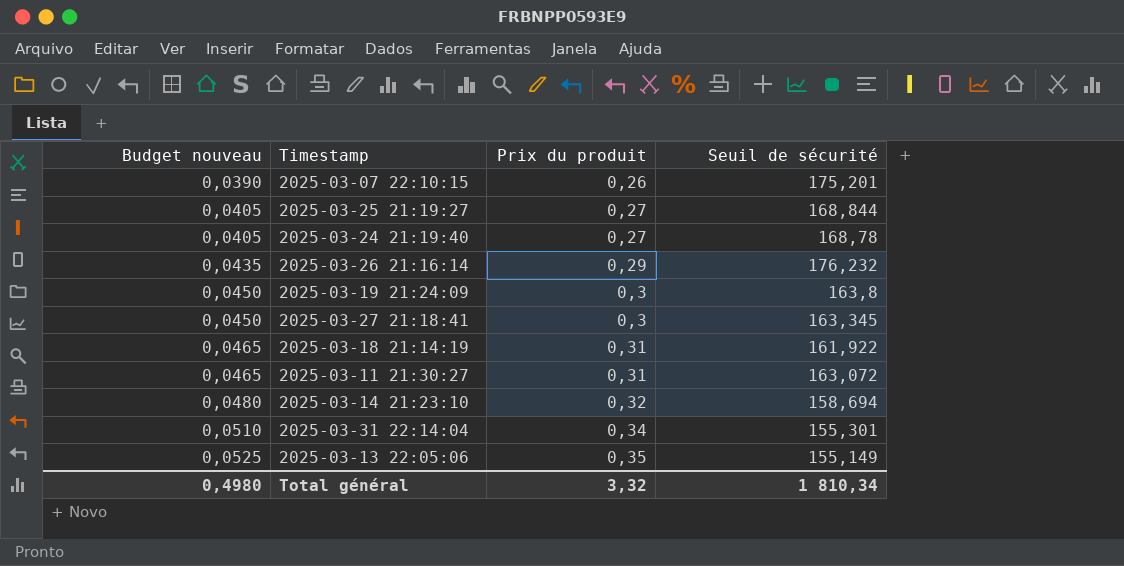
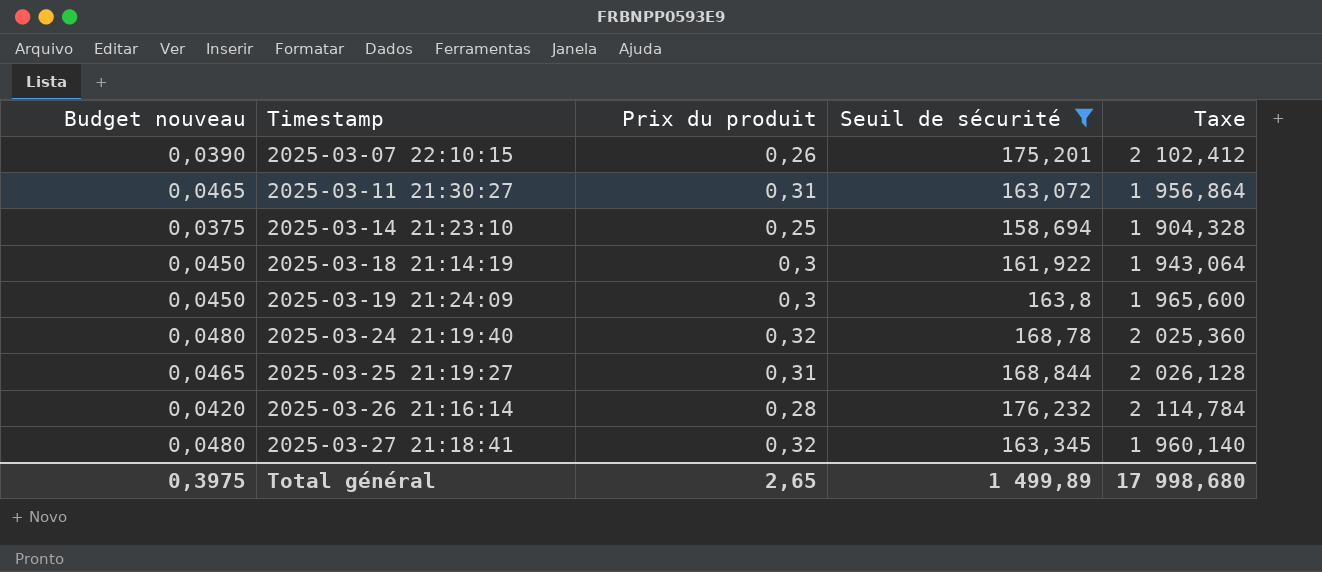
filter: none -> Seuil de sécurité >= 158,694
row order: Budget nouveau ascending -> Timestamp ascending
column Taxe | formula: none -> [Seuil de sécurité] * 12
2025-03-14 21:23:10 | Budget nouveau: 0,0480 -> 0,0375
2025-03-14 21:23:10 | Prix du produit: 0,32 -> 0,25
2025-03-18 21:14:19 | Budget nouveau: 0,0465 -> 0,0450
2025-03-18 21:14:19 | Prix du produit: 0,31 -> 0,3
2025-03-24 21:19:40 | Budget nouveau: 0,0405 -> 0,0480
2025-03-24 21:19:40 | Prix du produit: 0,27 -> 0,32
2025-03-25 21:19:27 | Budget nouveau: 0,0405 -> 0,0465
2025-03-25 21:19:27 | Prix du produit: 0,27 -> 0,31
2025-03-26 21:16:14 | Budget nouveau: 0,0435 -> 0,0420
2025-03-26 21:16:14 | Prix du produit: 0,29 -> 0,28
2025-03-27 21:18:41 | Budget nouveau: 0,0450 -> 0,0480
2025-03-27 21:18:41 | Prix du produit: 0,3 -> 0,32
Total général | Budget nouveau: 0,4980 -> 0,3975
Total général | Prix du produit: 3,32 -> 2,65
Total général | Seuil de sécurité: 1 810,34 -> 1 499,89

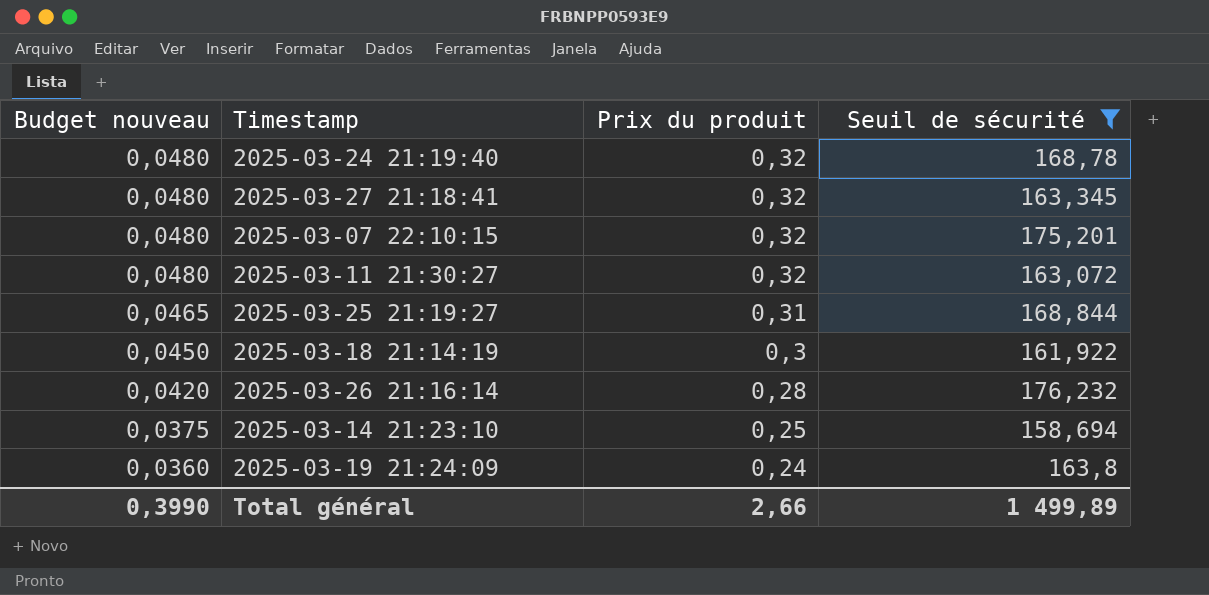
row order: Timestamp ascending -> Budget nouveau descending
column Taxe | formula: [Seuil de sécurité] * 12 -> none
2025-03-07 22:10:15 | Budget nouveau: 0,0390 -> 0,0480
2025-03-07 22:10:15 | Prix du produit: 0,26 -> 0,32
2025-03-11 21:30:27 | Budget nouveau: 0,0465 -> 0,0480
2025-03-11 21:30:27 | Prix du produit: 0,31 -> 0,32
2025-03-19 21:24:09 | Budget nouveau: 0,0450 -> 0,0360
2025-03-19 21:24:09 | Prix du produit: 0,3 -> 0,24
Total général | Budget nouveau: 0,3975 -> 0,3990
Total général | Prix du produit: 2,65 -> 2,66

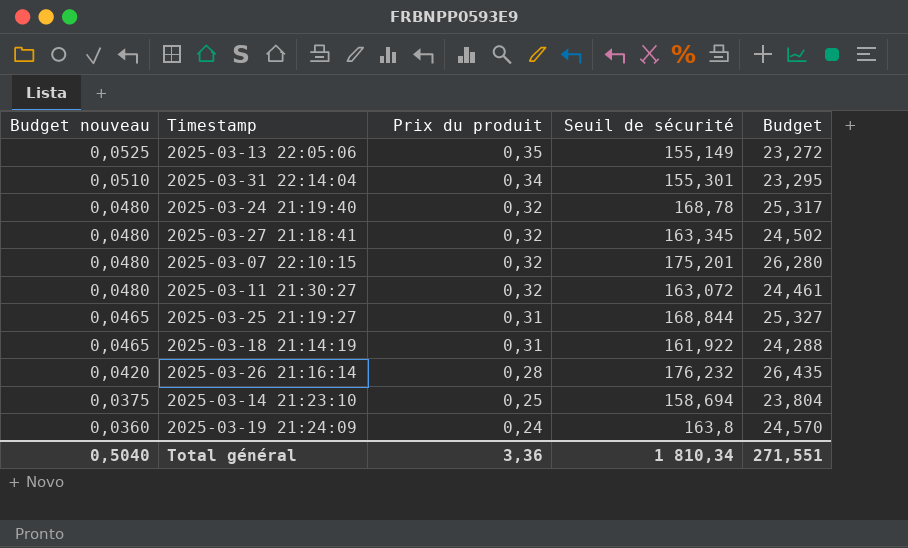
filter: Seuil de sécurité >= 158,694 -> none
column Budget | formula: none -> [Seuil de sécurité] * 0,15
2025-03-18 21:14:19 | Budget nouveau: 0,0450 -> 0,0465
2025-03-18 21:14:19 | Prix du produit: 0,3 -> 0,31
Total général | Budget nouveau: 0,3990 -> 0,5040
Total général | Prix du produit: 2,66 -> 3,36
Total général | Seuil de sécurité: 1 499,89 -> 1 810,34

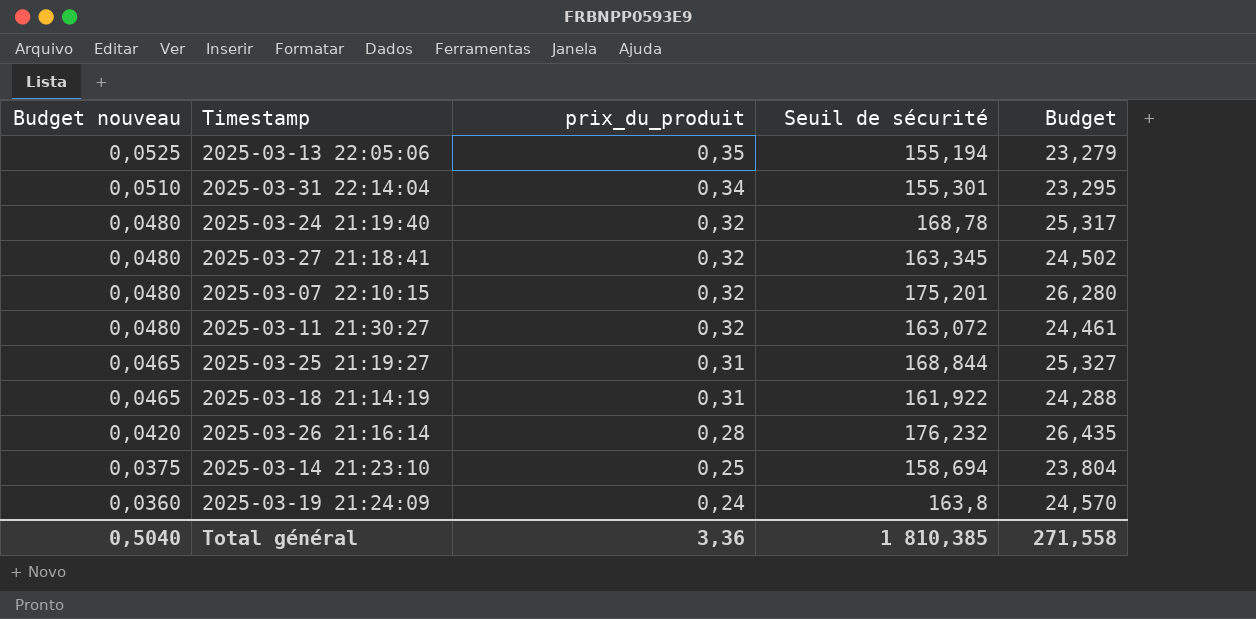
column name: Prix du produit -> prix_du_produit
2025-03-13 22:05:06 | Seuil de sécurité: 155,149 -> 155,194
2025-03-13 22:05:06 | Budget: 23,272 -> 23,279
Total général | Seuil de sécurité: 1 810,34 -> 1 810,385
Total général | Budget: 271,551 -> 271,558

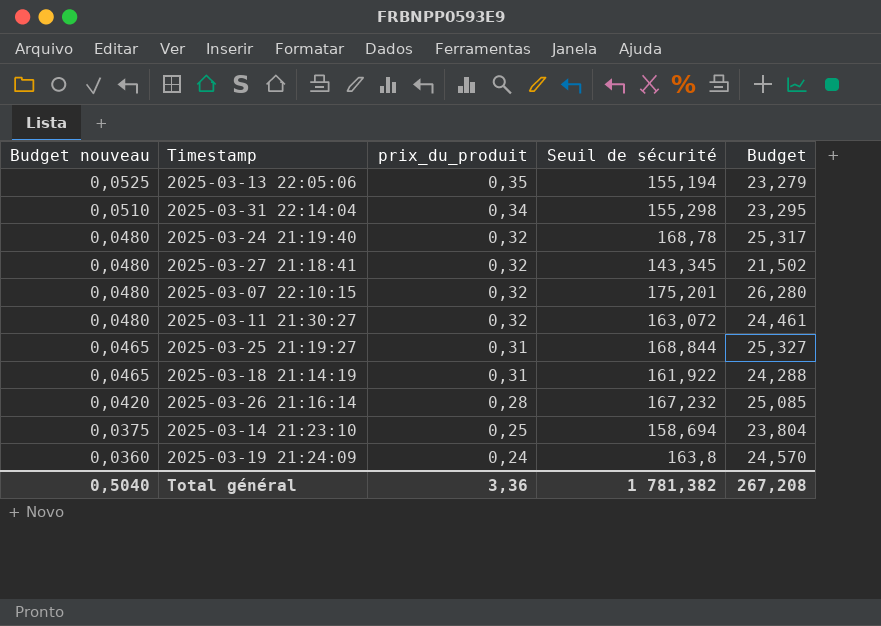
2025-03-31 22:14:04 | Seuil de sécurité: 155,301 -> 155,298
2025-03-27 21:18:41 | Seuil de sécurité: 163,345 -> 143,345
2025-03-27 21:18:41 | Budget: 24,502 -> 21,502
2025-03-26 21:16:14 | Seuil de sécurité: 176,232 -> 167,232
2025-03-26 21:16:14 | Budget: 26,435 -> 25,085
Total général | Seuil de sécurité: 1 810,385 -> 1 781,382
Total général | Budget: 271,558 -> 267,208

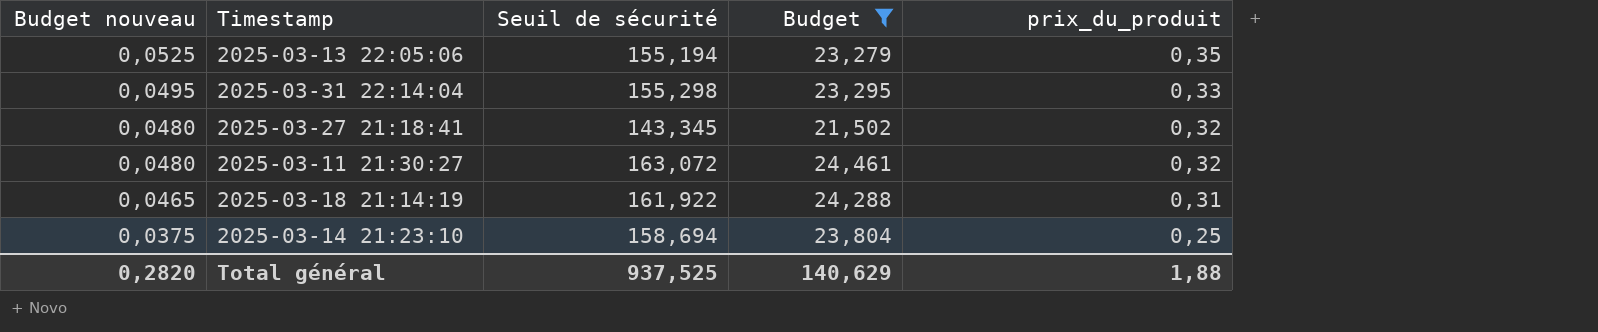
filter: none -> Budget <= 24,461
column prix_du_produit | position: 3 -> 5
2025-03-31 22:14:04 | Budget nouveau: 0,0510 -> 0,0495
2025-03-31 22:14:04 | prix_du_produit: 0,34 -> 0,33
Total général | Budget nouveau: 0,5040 -> 0,2820
Total général | Seuil de sécurité: 1 781,382 -> 937,525
Total général | Budget: 267,208 -> 140,629
Total général | prix_du_produit: 3,36 -> 1,88

